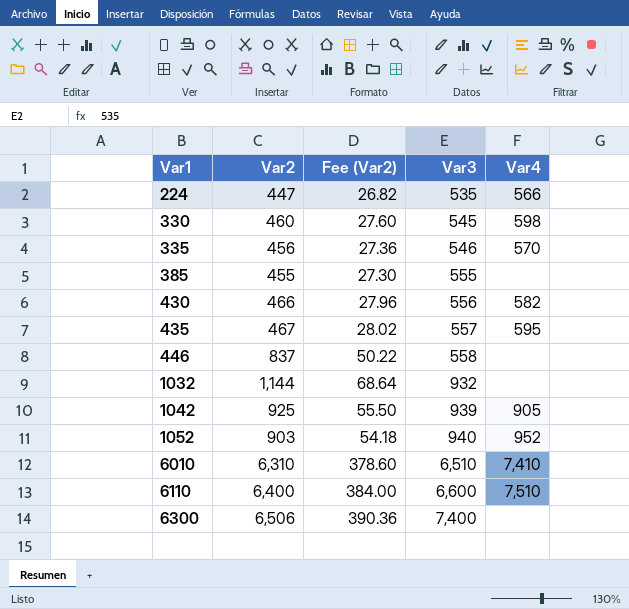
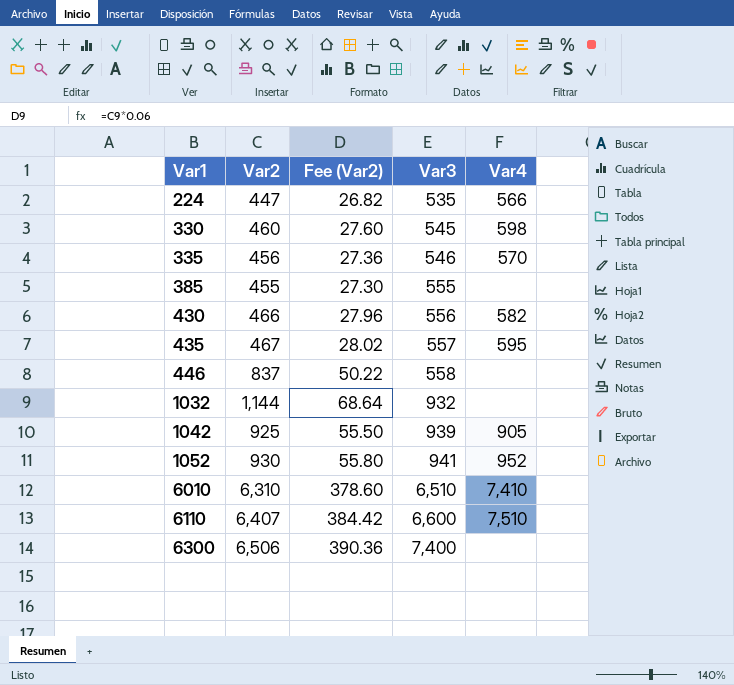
1052 | Var2: 903 -> 930
1052 | Fee (Var2): 54.18 -> 55.80
1052 | Var3: 940 -> 941
6110 | Var2: 6,400 -> 6,407
6110 | Fee (Var2): 384.00 -> 384.42

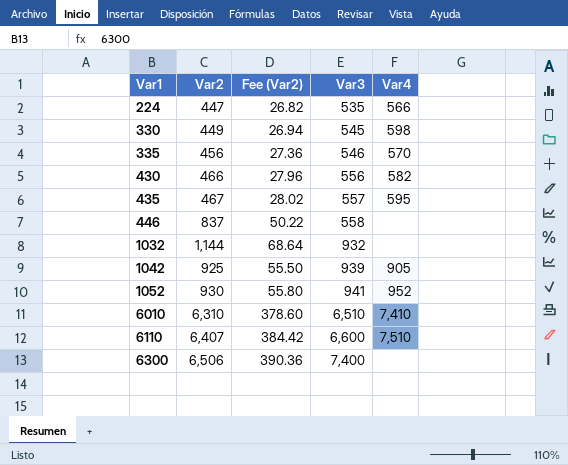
row 385: 455 | 27.30 | 555 | none -> none
330 | Var2: 460 -> 449
330 | Fee (Var2): 27.60 -> 26.94

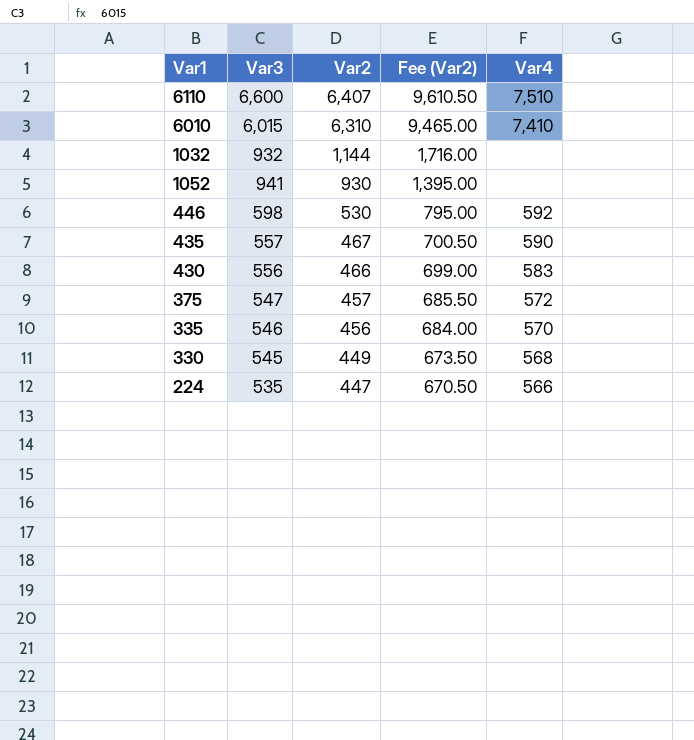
row order: Var1 ascending -> Var2 descending
column Var3 | position: 4 -> 2
column Fee (Var2) | formula: [Var2] * 0.06 -> [Var2] * 1.5
row 1042: 925 | 55.50 | 939 | 905 -> none
row 6300: 6,506 | 390.36 | 7,400 | none -> none
6010 | Var3: 6,510 -> 6,015
1052 | Var4: 952 -> none
446 | Var3: 558 -> 598
446 | Var2: 837 -> 530
446 | Var4: none -> 592
435 | Var4: 595 -> 590
430 | Var4: 582 -> 583
row 375: none -> 547 | 457 | 685.50 | 572
330 | Var4: 598 -> 568

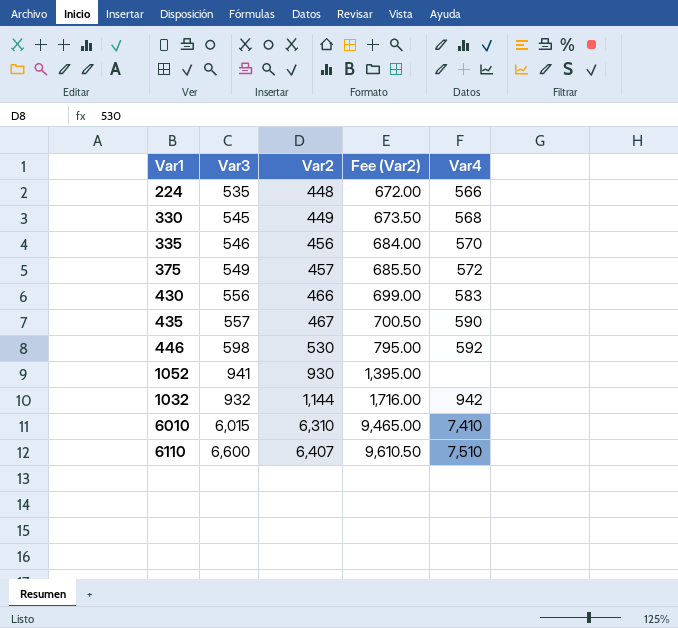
row order: Var2 descending -> Var2 ascending
224 | Var2: 447 -> 448
224 | Fee (Var2): 670.50 -> 672.00
375 | Var3: 547 -> 549
1032 | Var4: none -> 942

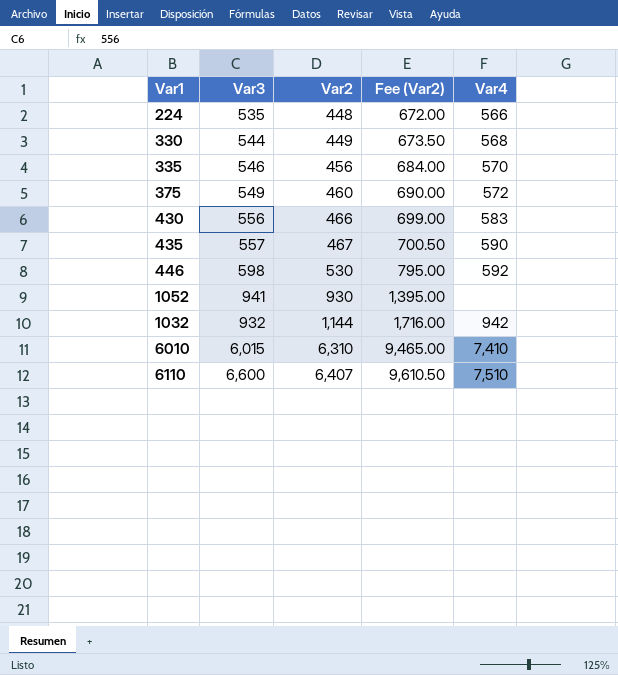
330 | Var3: 545 -> 544
375 | Var2: 457 -> 460
375 | Fee (Var2): 685.50 -> 690.00

